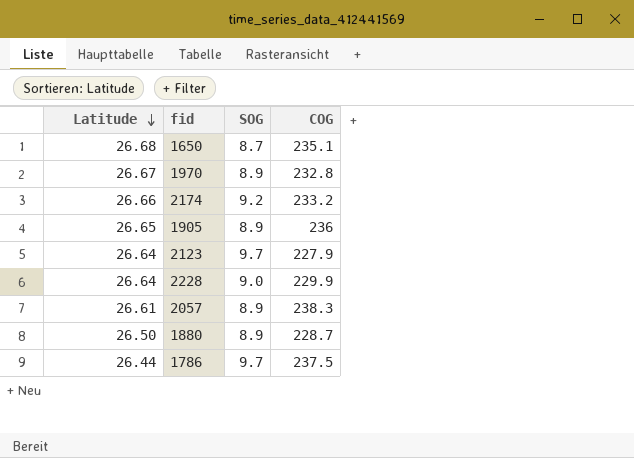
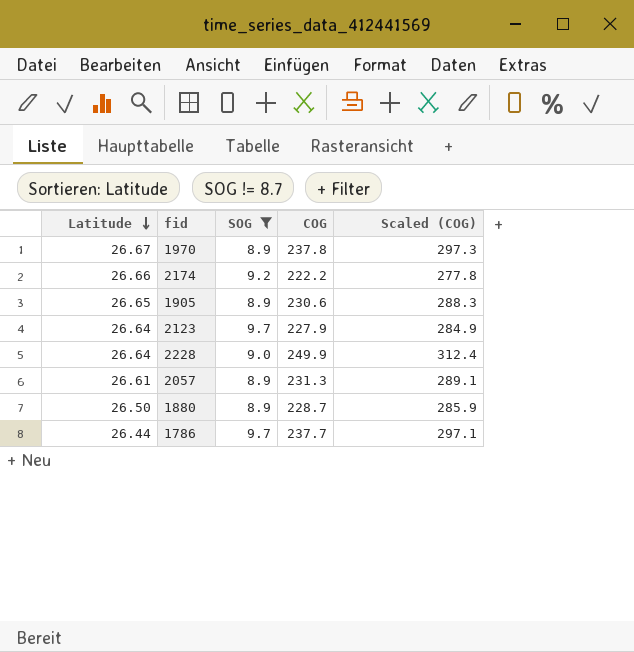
filter: none -> SOG != 8.7
column Scaled (COG) | formula: none -> [COG] * 1.25
1970 | COG: 232.8 -> 237.8
2174 | COG: 233.2 -> 222.2
1905 | COG: 236 -> 230.6
2228 | COG: 229.9 -> 249.9
2057 | COG: 238.3 -> 231.3
1786 | COG: 237.5 -> 237.7

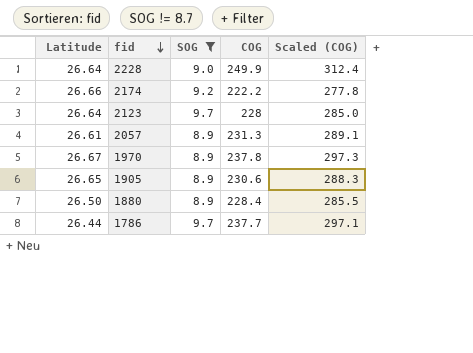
row order: Latitude descending -> fid descending
2123 | COG: 227.9 -> 228
2123 | Scaled (COG): 284.9 -> 285.0
1880 | COG: 228.7 -> 228.4
1880 | Scaled (COG): 285.9 -> 285.5

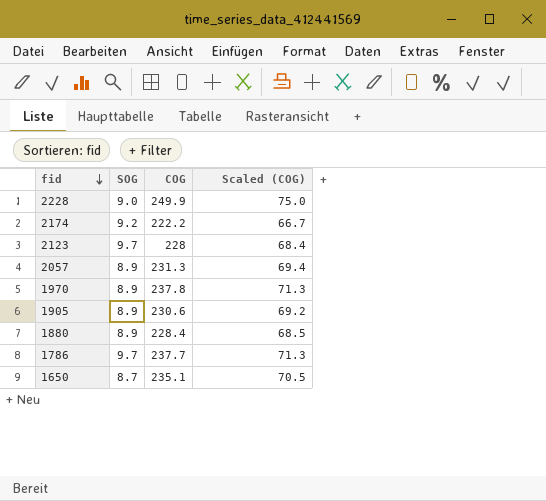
filter: SOG != 8.7 -> none
column Latitude | position: 1 -> none
column Scaled (COG) | formula: [COG] * 1.25 -> [COG] * 0.3

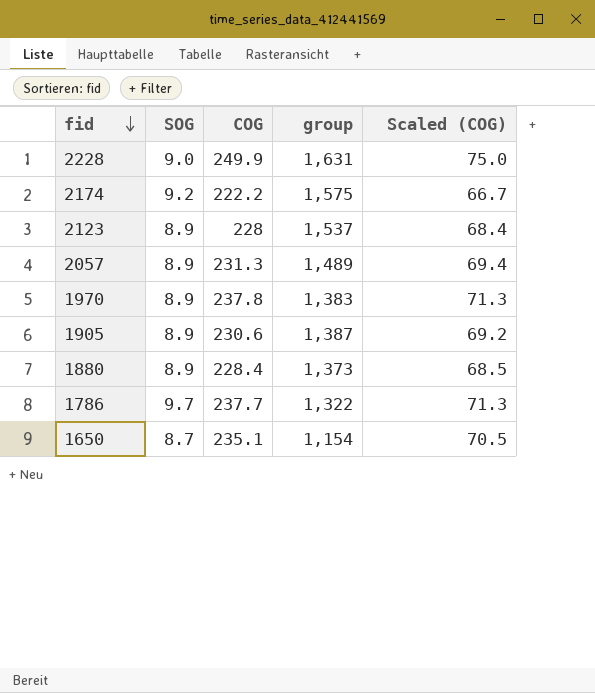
column group | position: none -> 4
2123 | SOG: 9.7 -> 8.9

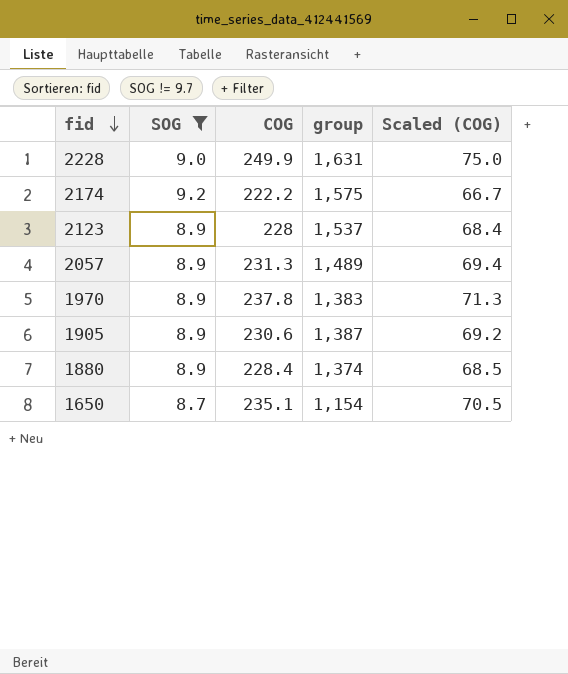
filter: none -> SOG != 9.7
1880 | group: 1,373 -> 1,374

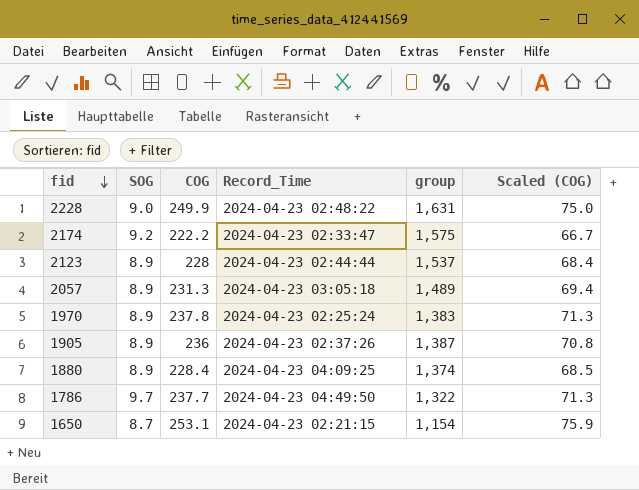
filter: SOG != 9.7 -> none
column Record_Time | position: none -> 4
1905 | COG: 230.6 -> 236
1905 | Scaled (COG): 69.2 -> 70.8
1650 | COG: 235.1 -> 253.1
1650 | Scaled (COG): 70.5 -> 75.9

